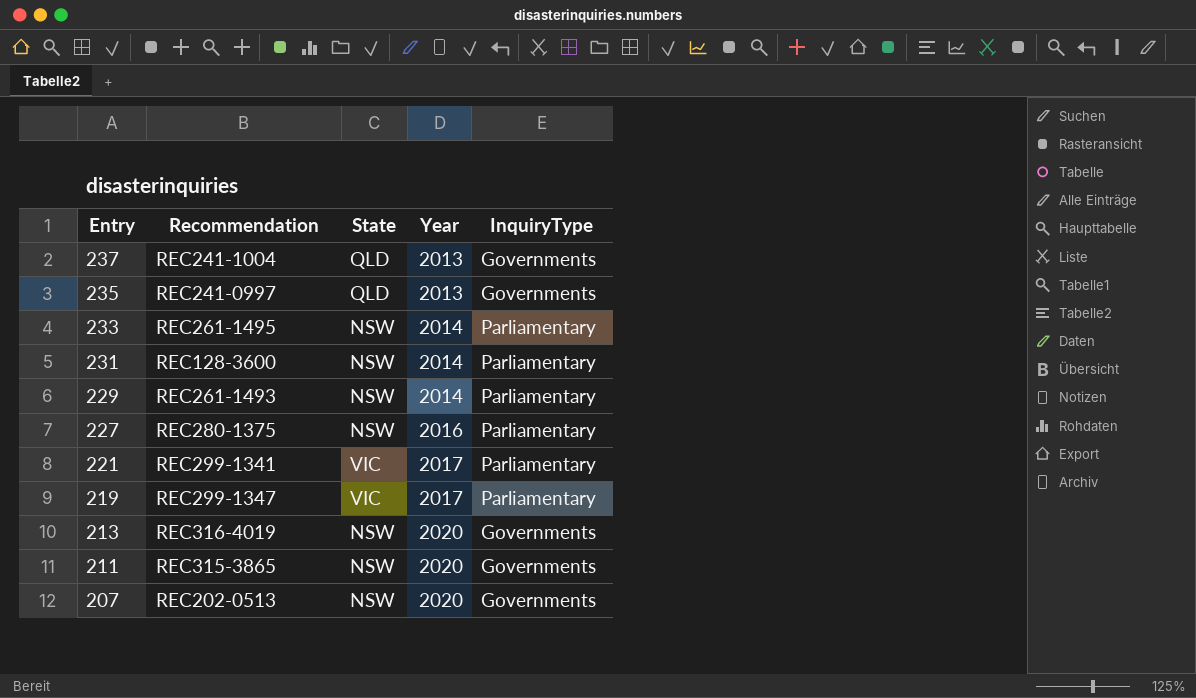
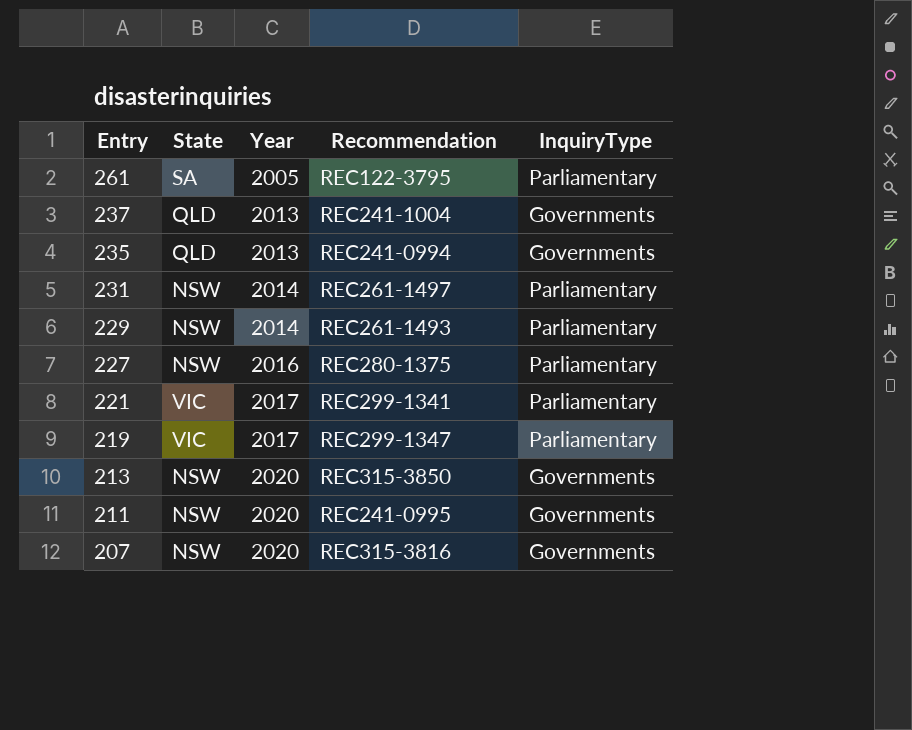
column Recommendation | position: 2 -> 4
row 233: REC261-1495 | NSW | 2014 | Parliamentary -> none
row 261: none -> SA | 2005 | REC122-3795 | Parliamentary
235 | Recommendation: REC241-0997 -> REC241-0994
231 | Recommendation: REC128-3600 -> REC261-1497
213 | Recommendation: REC316-4019 -> REC315-3850
211 | Recommendation: REC315-3865 -> REC241-0995
207 | Recommendation: REC202-0513 -> REC315-3816

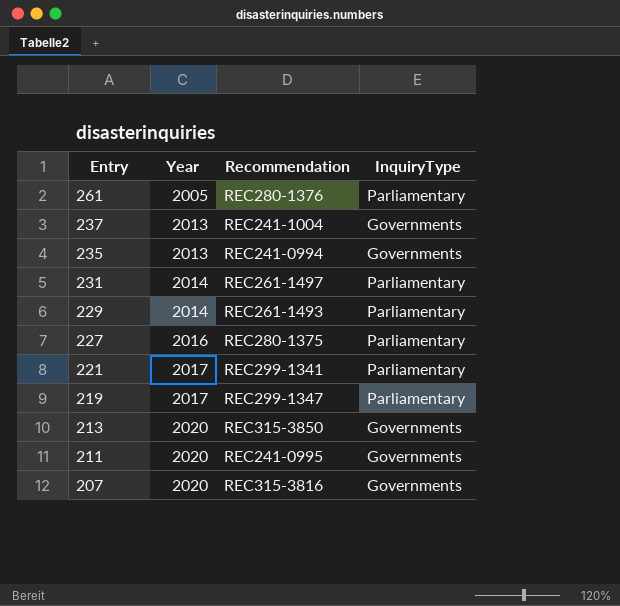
column State | position: 2 -> none
261 | Recommendation: REC122-3795 -> REC280-1376

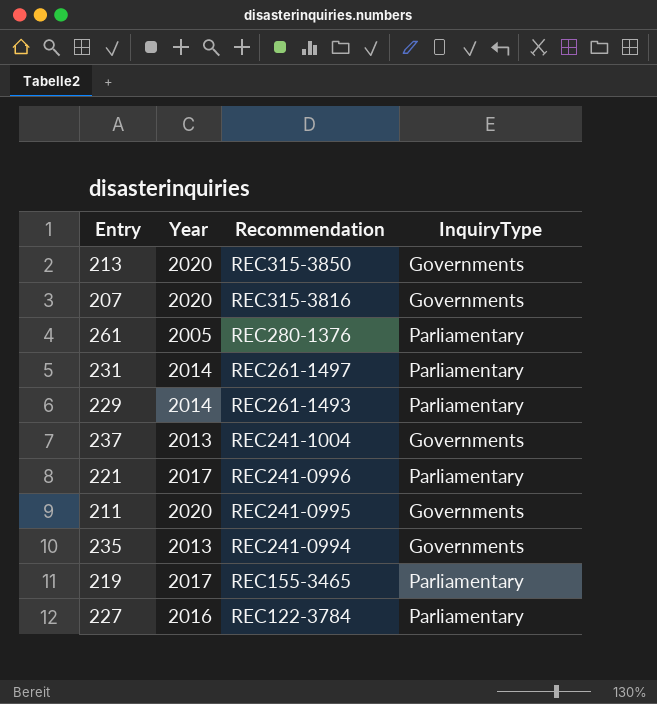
row order: Entry descending -> Recommendation descending
221 | Recommendation: REC299-1341 -> REC241-0996
219 | Recommendation: REC299-1347 -> REC155-3465
227 | Recommendation: REC280-1375 -> REC122-3784

